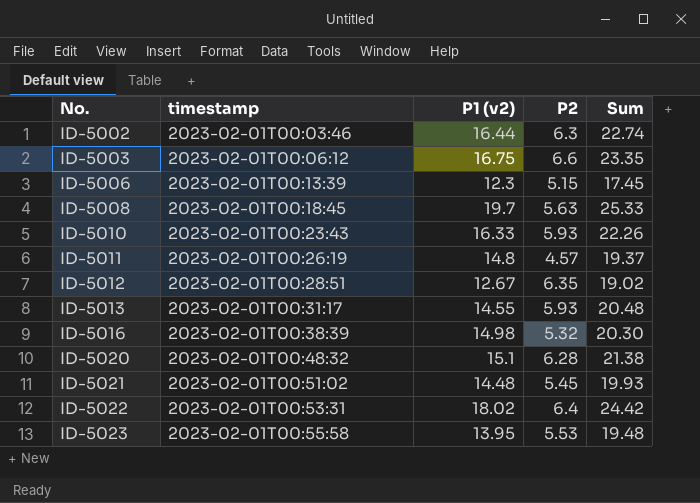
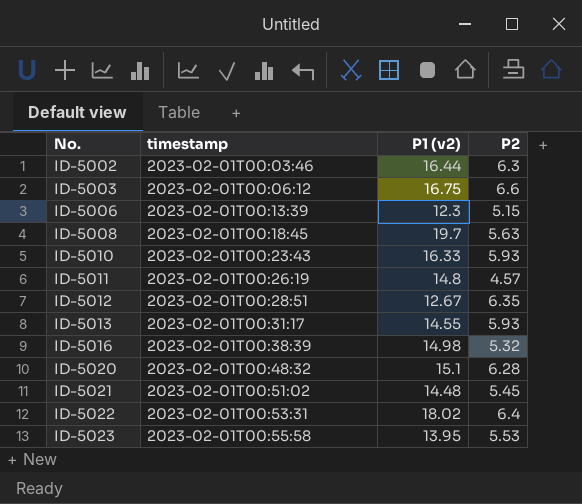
column Sum | formula: [P1 (v2)] + [P2] -> none

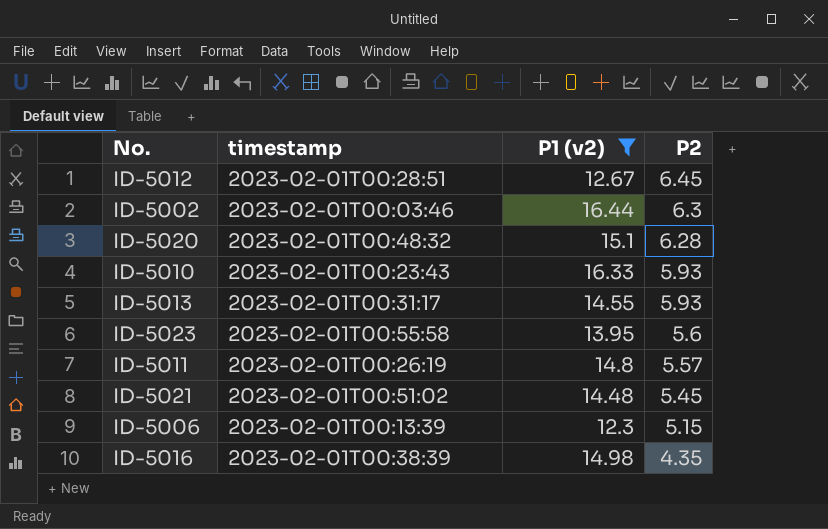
filter: none -> P1 (v2) <= 16.44
row order: No. ascending -> P2 descending
ID-5012 | P2: 6.35 -> 6.45
ID-5023 | P2: 5.53 -> 5.6
ID-5011 | P2: 4.57 -> 5.57
ID-5016 | P2: 5.32 -> 4.35

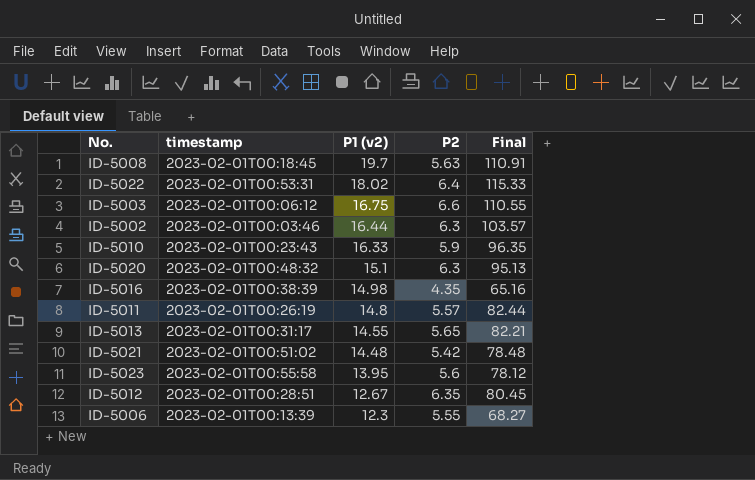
filter: P1 (v2) <= 16.44 -> none
row order: P2 descending -> P1 (v2) descending
column Final | formula: none -> [P1 (v2)] * [P2]
ID-5010 | P2: 5.93 -> 5.9
ID-5020 | P2: 6.28 -> 6.3
ID-5013 | P2: 5.93 -> 5.65
ID-5021 | P2: 5.45 -> 5.42
ID-5012 | P2: 6.45 -> 6.35
ID-5006 | P2: 5.15 -> 5.55

